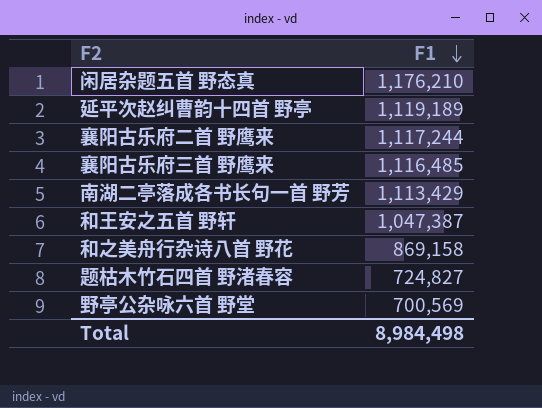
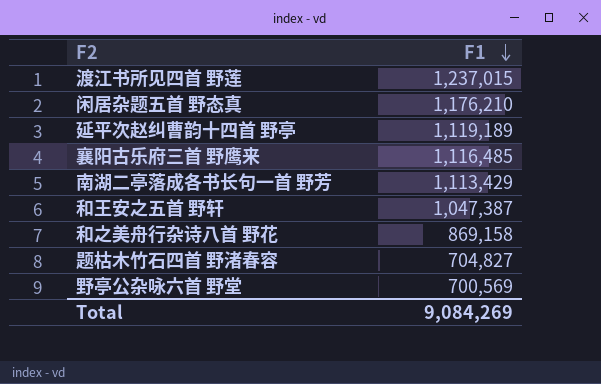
row 襄阳古乐府二首 野鹰来: 1,117,244 -> none
row 渡江书所见四首 野莲: none -> 1,237,015
题枯木竹石四首 野渚春容 | F1: 724,827 -> 704,827
Total | F1: 8,984,498 -> 9,084,269

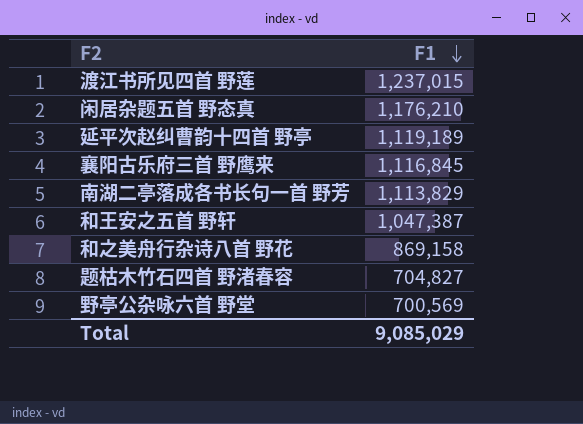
襄阳古乐府三首 野鹰来 | F1: 1,116,485 -> 1,116,845
南湖二亭落成各书长句一首 野芳 | F1: 1,113,429 -> 1,113,829
Total | F1: 9,084,269 -> 9,085,029

